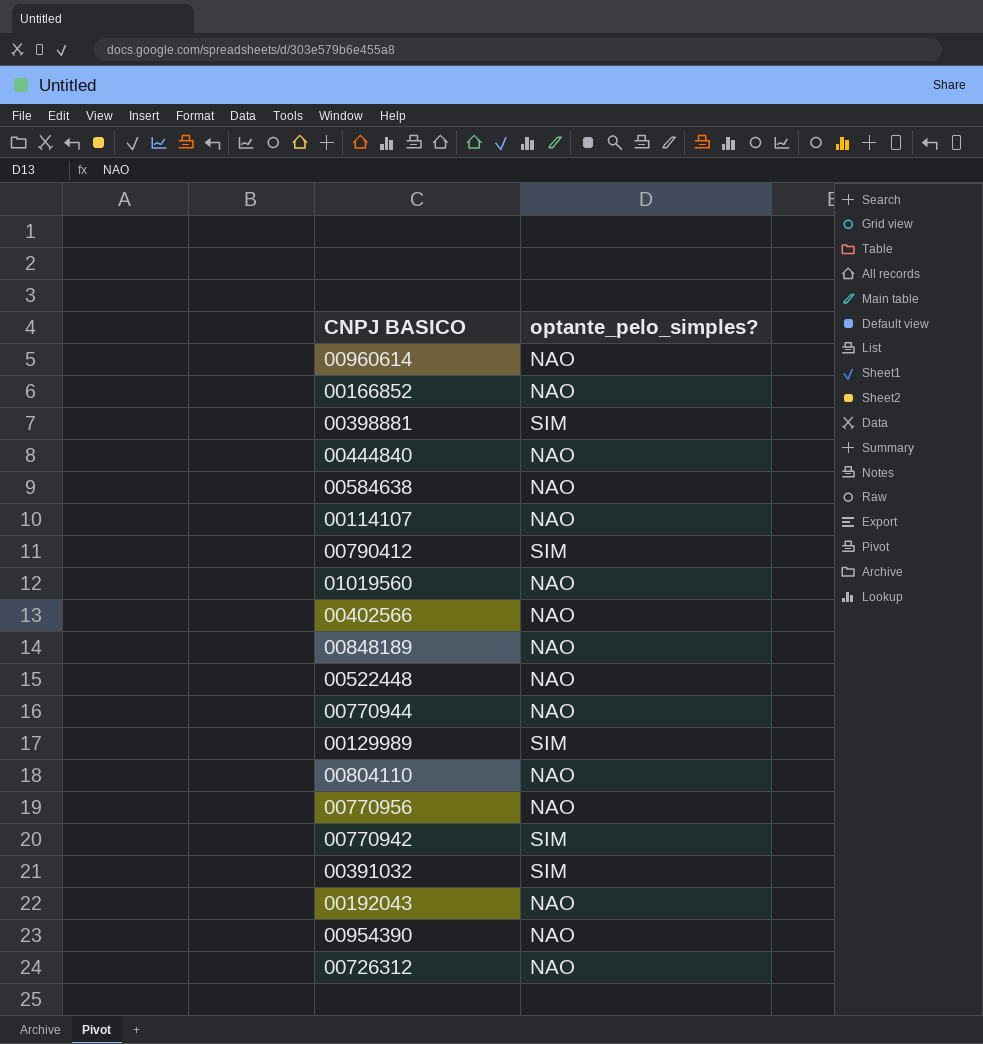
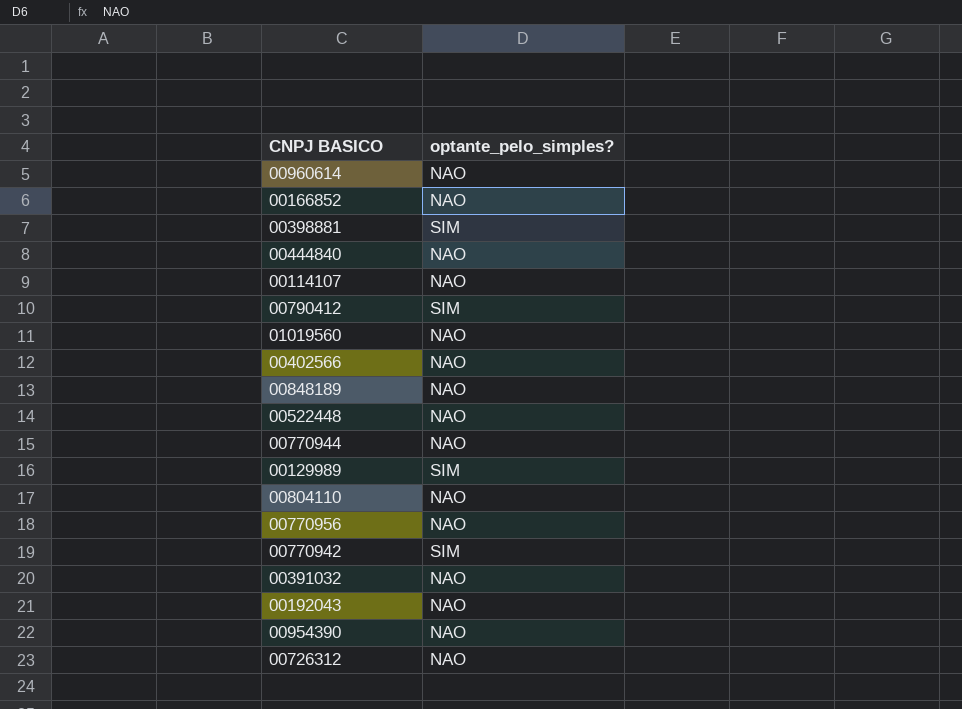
row 00584638: NAO -> none
00391032 | optante_pelo_simples?: SIM -> NAO

